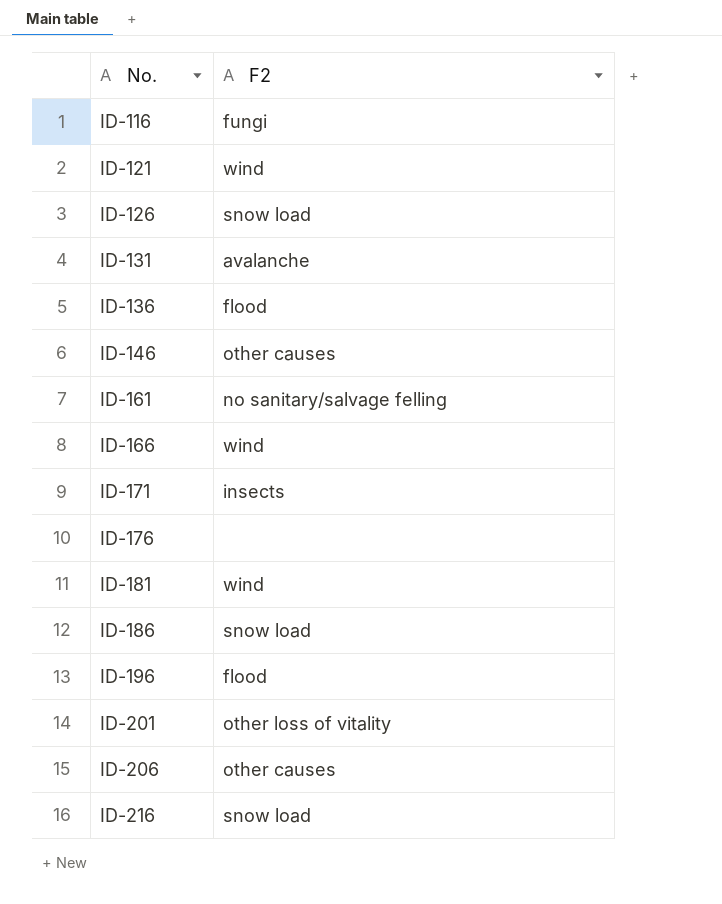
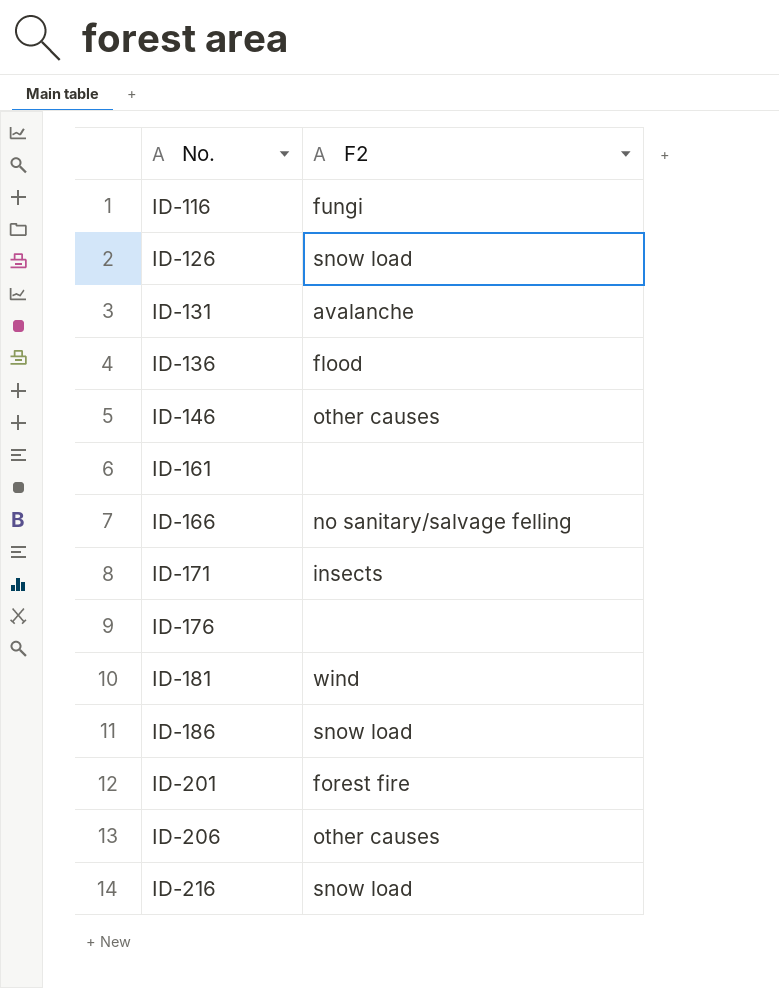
row ID-121: wind -> none
row ID-196: flood -> none
ID-161 | F2: no sanitary/salvage felling -> none
ID-166 | F2: wind -> no sanitary/salvage felling
ID-201 | F2: other loss of vitality -> forest fire

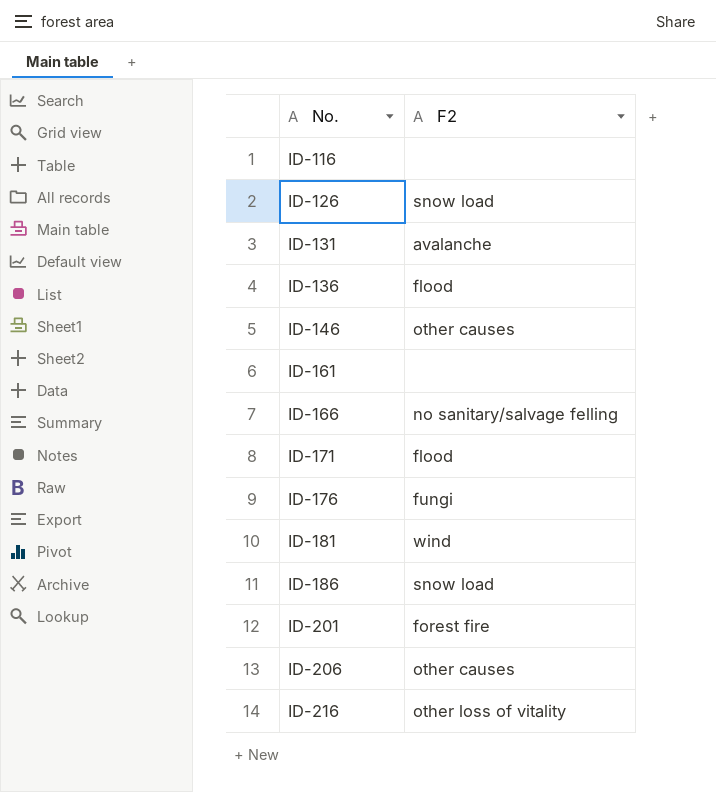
ID-116 | F2: fungi -> none
ID-171 | F2: insects -> flood
ID-176 | F2: none -> fungi
ID-216 | F2: snow load -> other loss of vitality

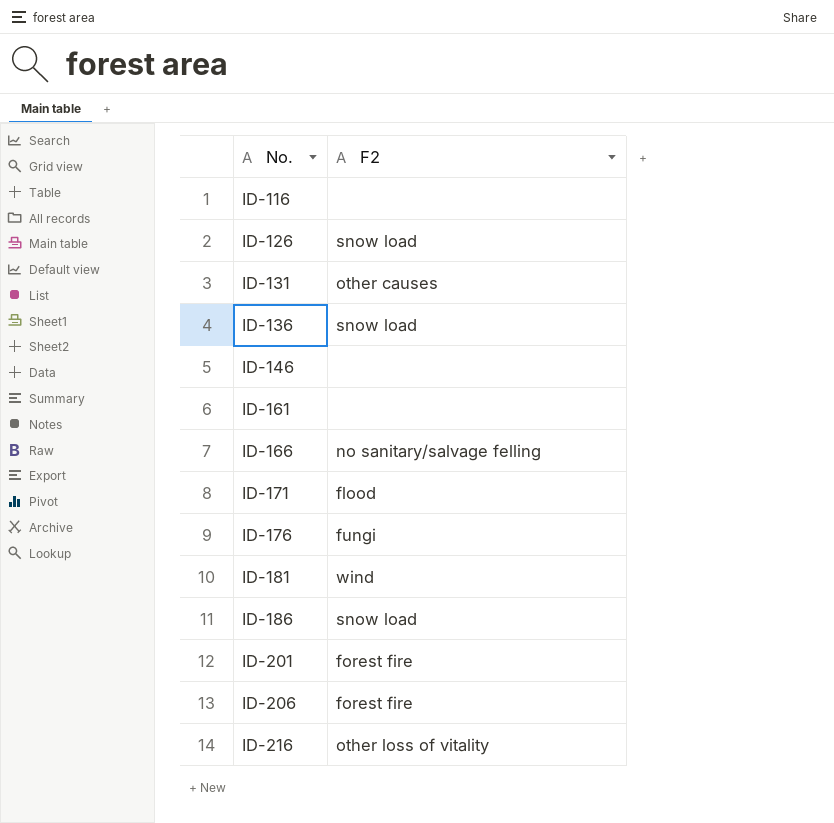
ID-131 | F2: avalanche -> other causes
ID-136 | F2: flood -> snow load
ID-146 | F2: other causes -> none
ID-206 | F2: other causes -> forest fire

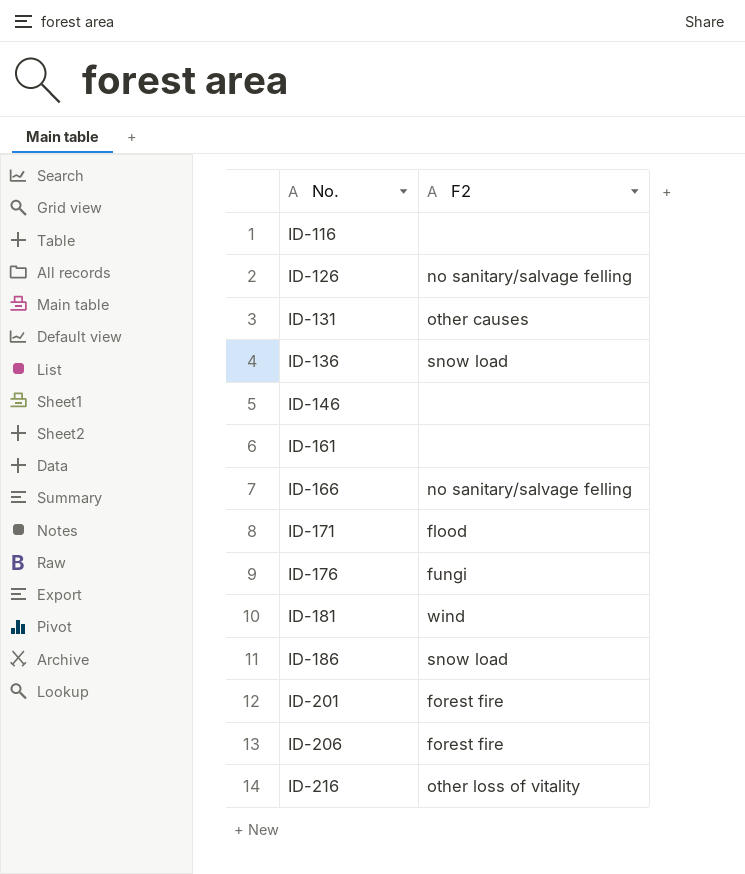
ID-126 | F2: snow load -> no sanitary/salvage felling

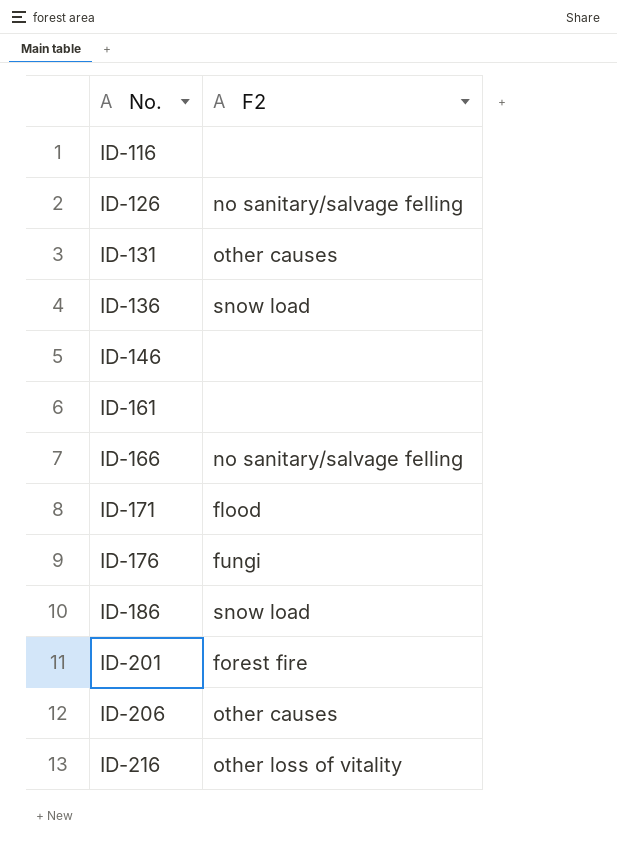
row ID-181: wind -> none
ID-206 | F2: forest fire -> other causes

